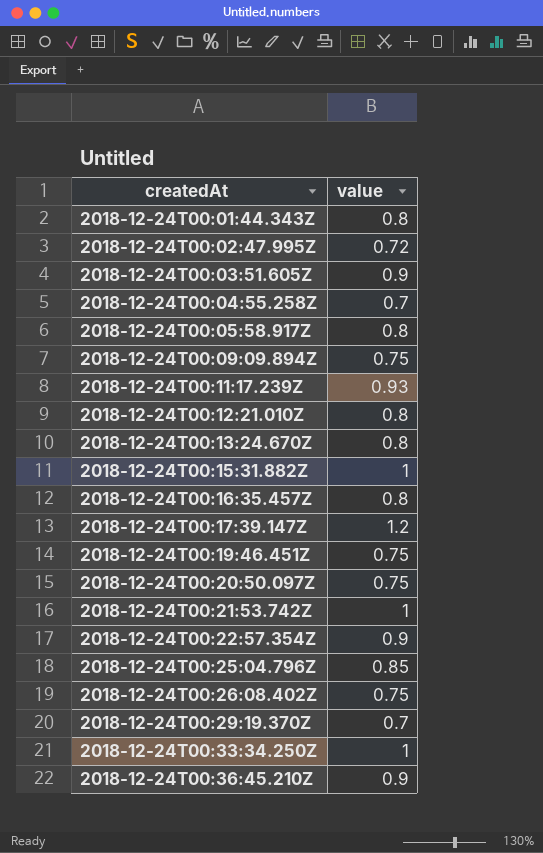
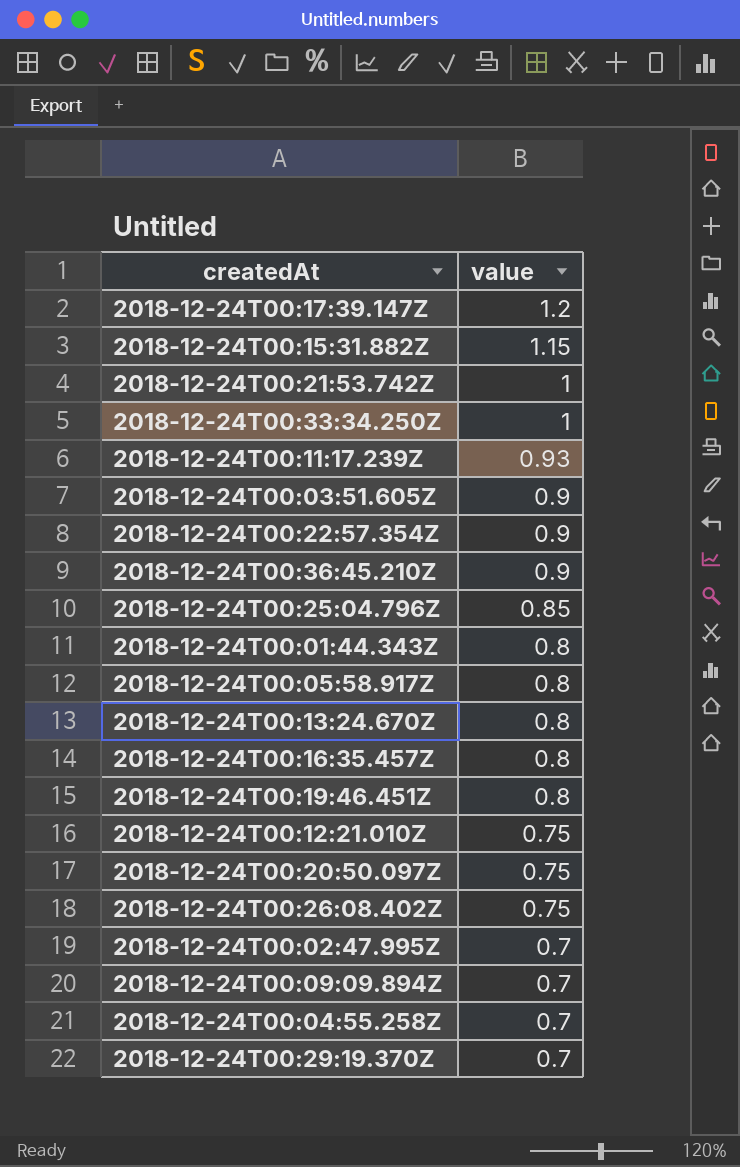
row order: createdAt ascending -> value descending
2018-12-24T00:15:31.882Z | value: 1 -> 1.15
2018-12-24T00:19:46.451Z | value: 0.75 -> 0.8
2018-12-24T00:12:21.010Z | value: 0.8 -> 0.75
2018-12-24T00:02:47.995Z | value: 0.72 -> 0.7
2018-12-24T00:09:09.894Z | value: 0.75 -> 0.7

